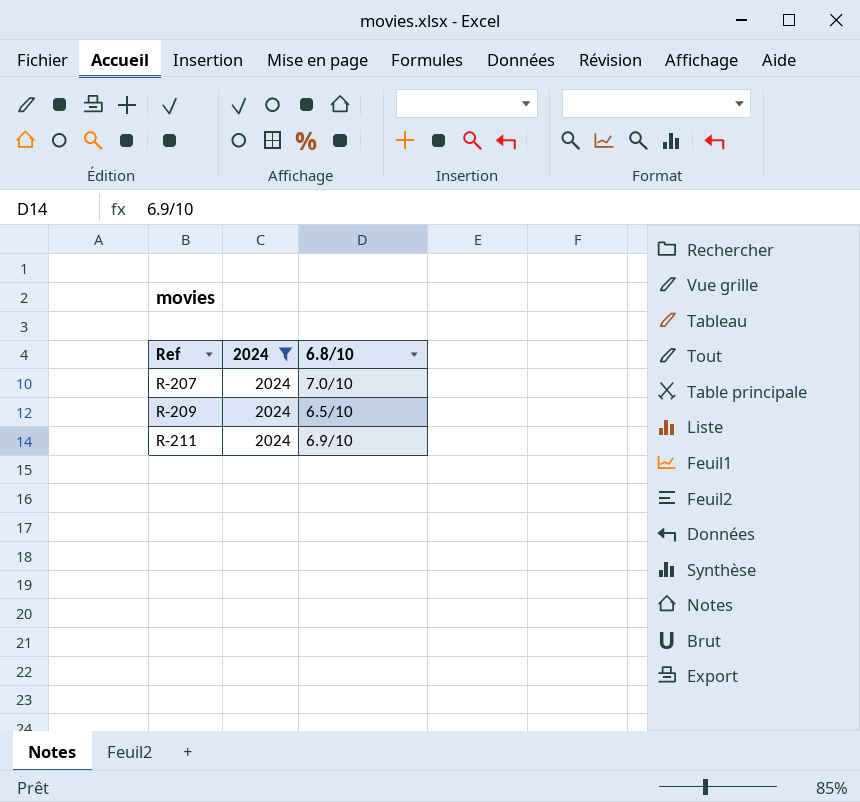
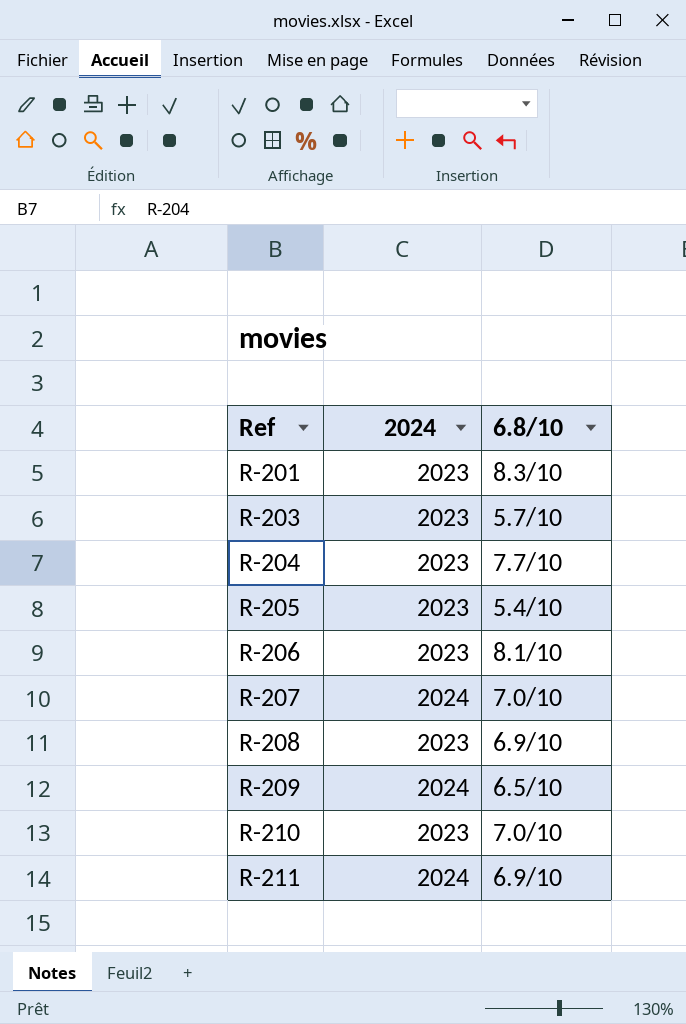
filter: 2024 = 2024 -> none

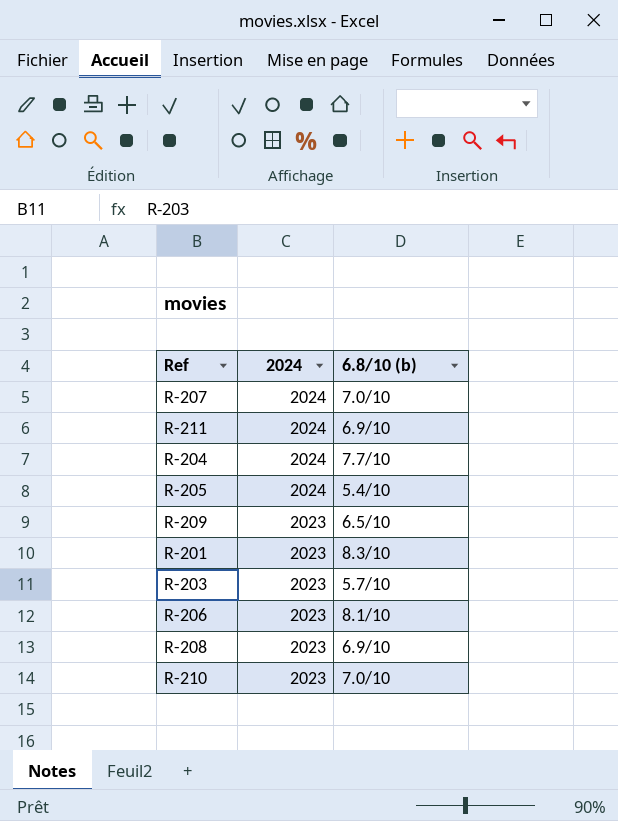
row order: Ref ascending -> 2024 descending
column name: 6.8/10 -> 6.8/10 (b)
R-204 | 2024: 2023 -> 2024
R-205 | 2024: 2023 -> 2024
R-209 | 2024: 2024 -> 2023

